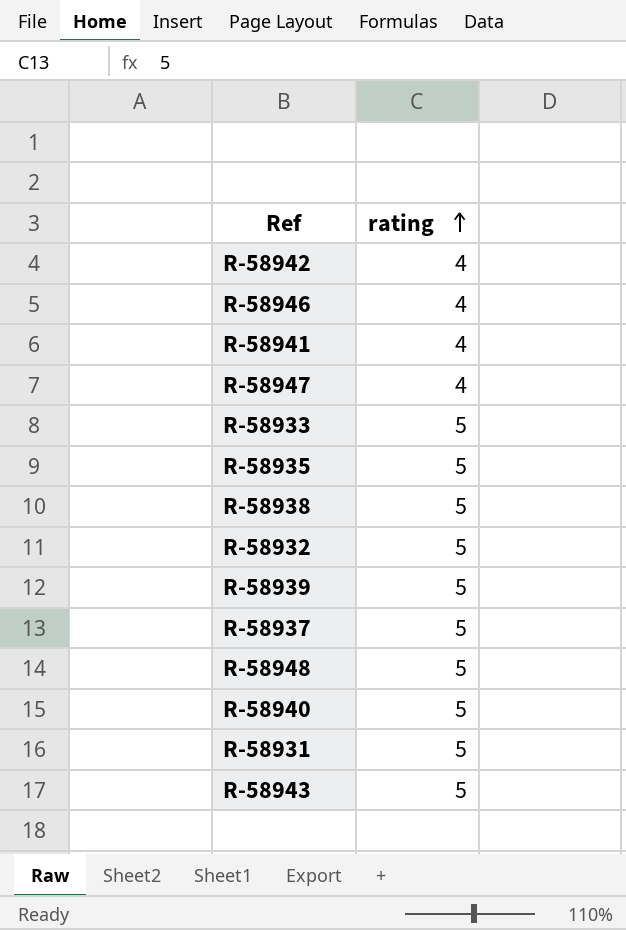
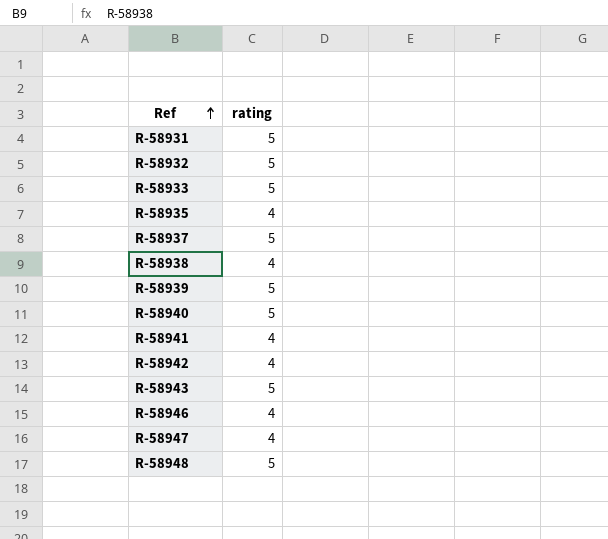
row order: rating ascending -> Ref ascending
R-58935 | rating: 5 -> 4
R-58938 | rating: 5 -> 4

